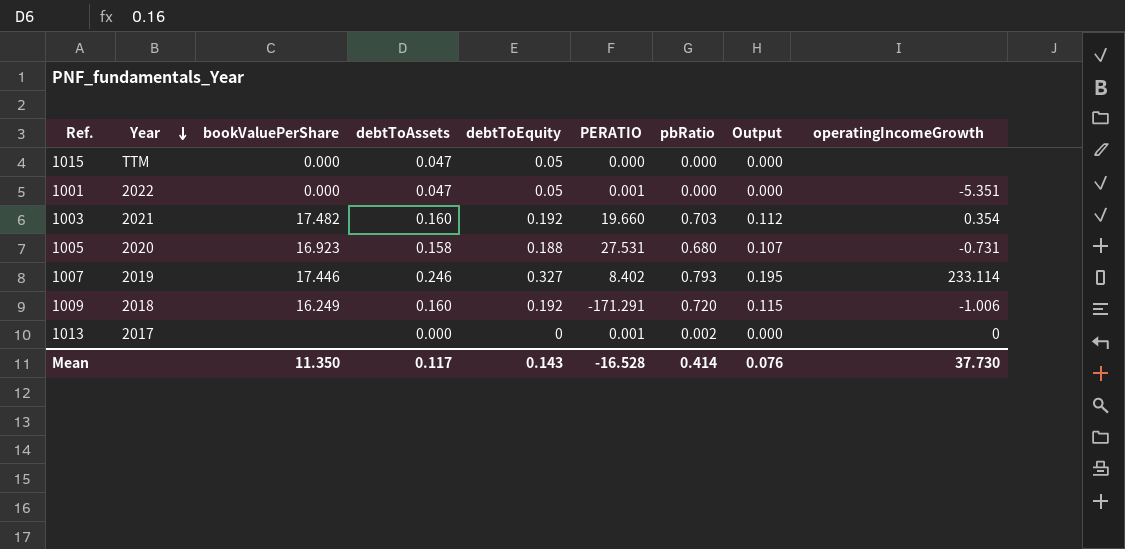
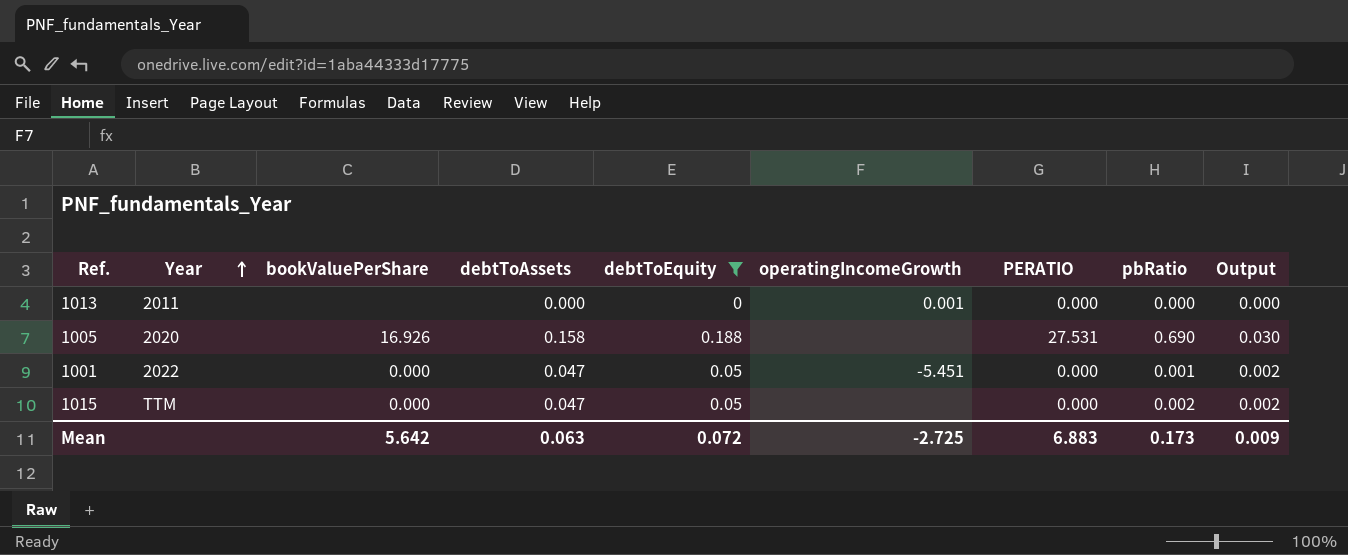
filter: none -> debtToEquity <= 0.188
row order: Year descending -> Year ascending
column operatingIncomeGrowth | position: 9 -> 6
column Output | formula: [debtToAssets] * [pbRatio] -> [debtToAssets] * [debtToEquity]
1013 | Year: 2017 -> 2011
1013 | operatingIncomeGrowth: 0 -> 0.001
1013 | PERATIO: 0.001 -> 0.000
1013 | pbRatio: 0.002 -> 0.000
1005 | bookValuePerShare: 16.923 -> 16.926
1005 | operatingIncomeGrowth: -0.731 -> none
1005 | pbRatio: 0.680 -> 0.690
1001 | operatingIncomeGrowth: -5.351 -> -5.451
1001 | PERATIO: 0.001 -> 0.000
1001 | pbRatio: 0.000 -> 0.001
1015 | pbRatio: 0.000 -> 0.002
Mean | bookValuePerShare: 11.350 -> 5.642
Mean | debtToAssets: 0.117 -> 0.063
Mean | debtToEquity: 0.143 -> 0.072
Mean | operatingIncomeGrowth: 37.730 -> -2.725
Mean | PERATIO: -16.528 -> 6.883
Mean | pbRatio: 0.414 -> 0.173
Mean | Output: 0.076 -> 0.009

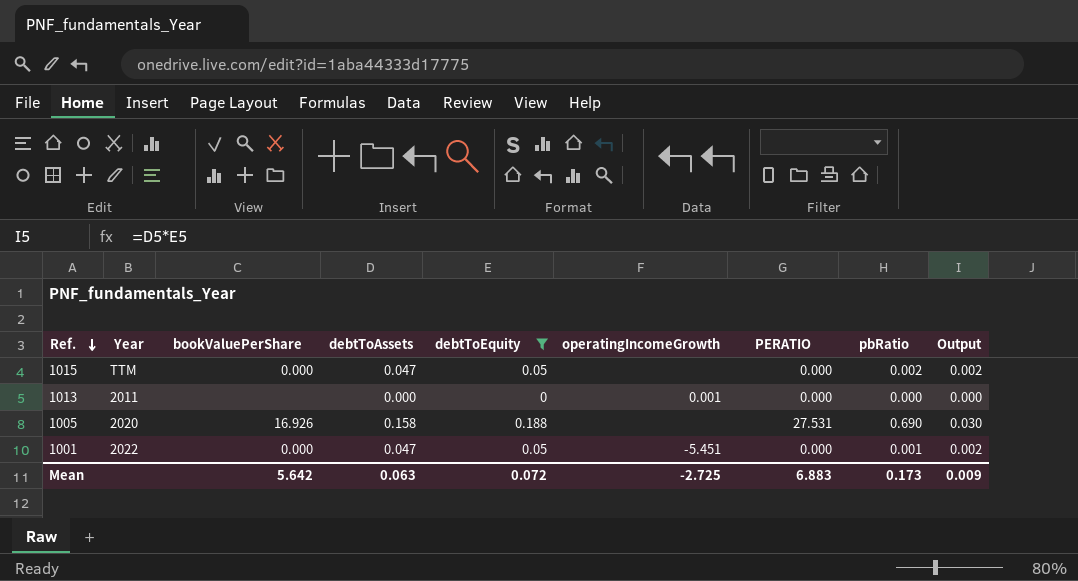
row order: Year ascending -> Ref. descending

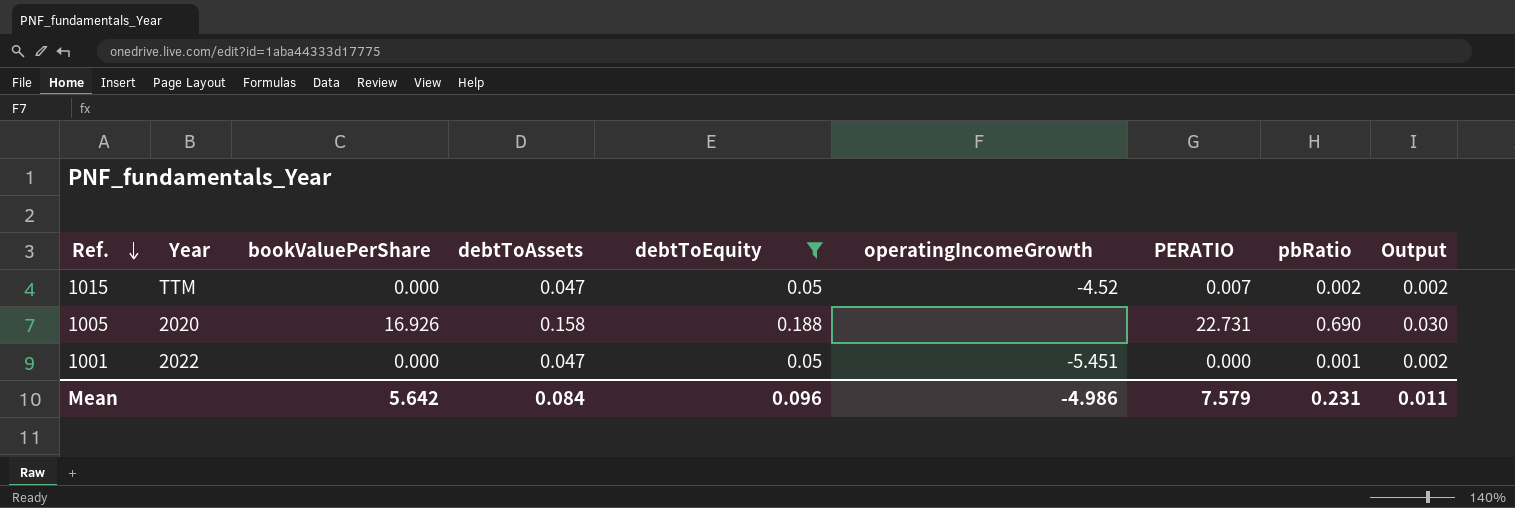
row 1013: 2011 | none | 0.000 | 0 | 0.001 | 0.000 | 0.000 | 0.000 -> none
1015 | operatingIncomeGrowth: none -> -4.52
1015 | PERATIO: 0.000 -> 0.007
1005 | PERATIO: 27.531 -> 22.731
Mean | debtToAssets: 0.063 -> 0.084
Mean | debtToEquity: 0.072 -> 0.096
Mean | operatingIncomeGrowth: -2.725 -> -4.986
Mean | PERATIO: 6.883 -> 7.579
Mean | pbRatio: 0.173 -> 0.231
Mean | Output: 0.009 -> 0.011

